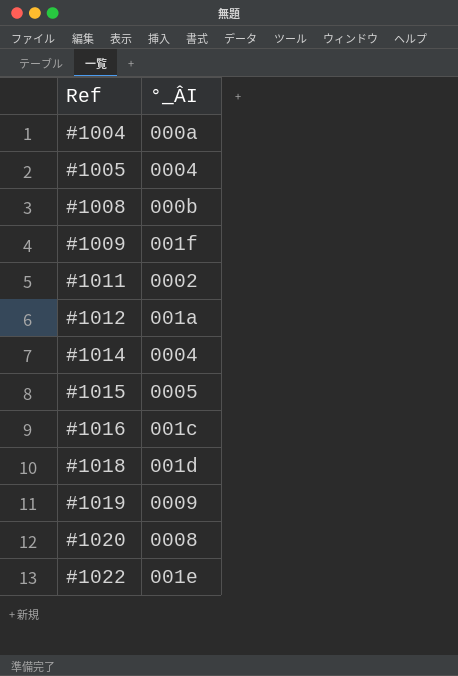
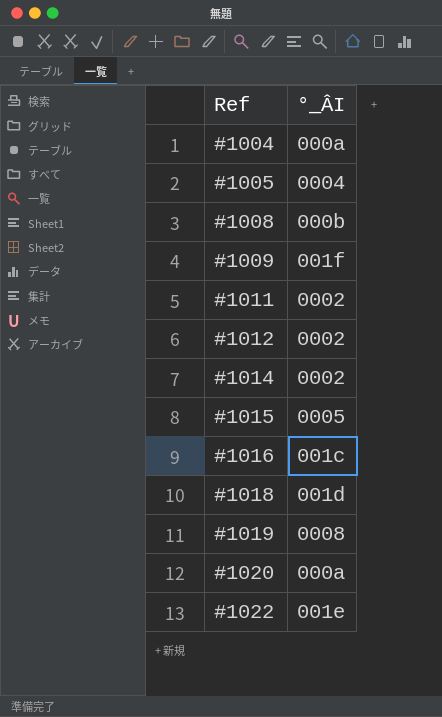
#1012 | °_ÂI: 001a -> 0002
#1014 | °_ÂI: 0004 -> 0002
#1019 | °_ÂI: 0009 -> 0008
#1020 | °_ÂI: 0008 -> 000a

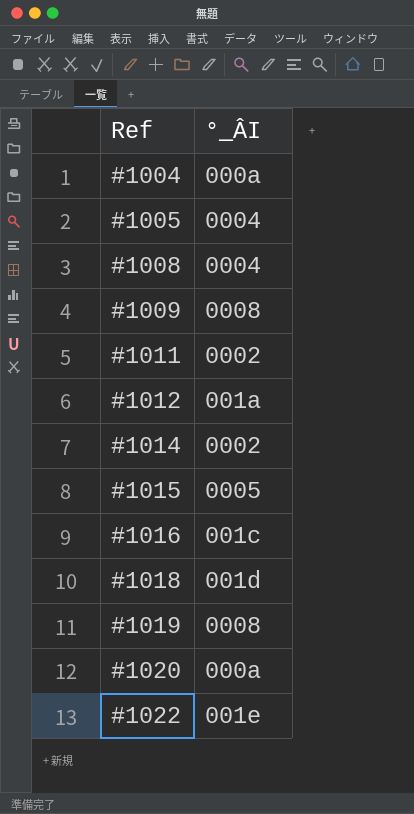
#1008 | °_ÂI: 000b -> 0004
#1009 | °_ÂI: 001f -> 0008
#1012 | °_ÂI: 0002 -> 001a

